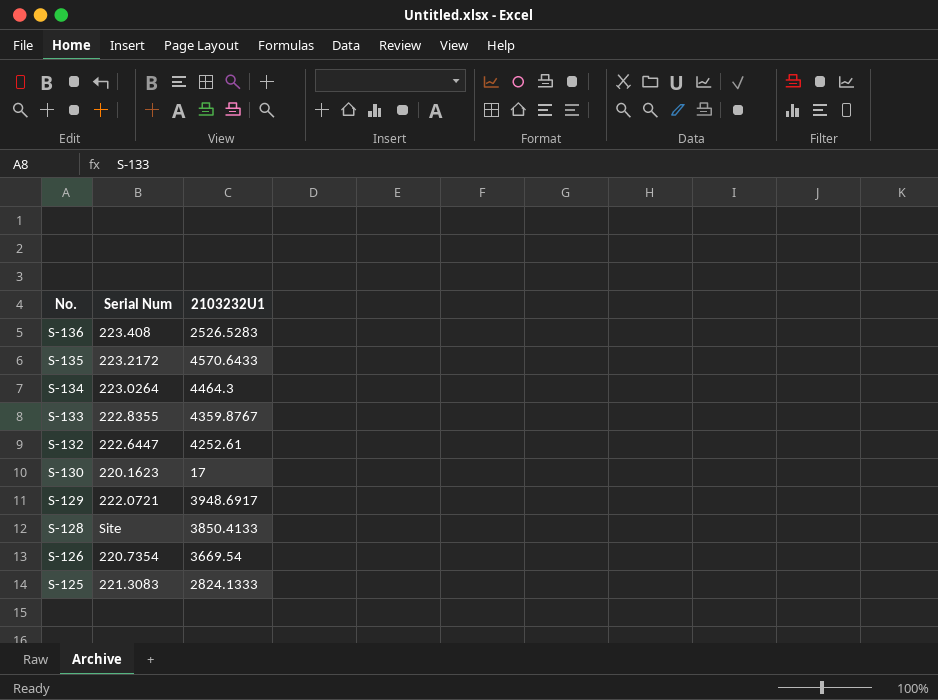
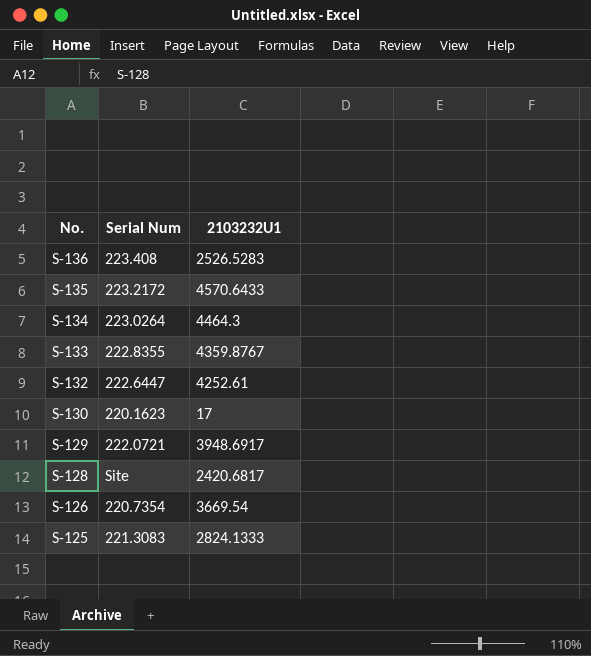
S-128 | 2103232U1: 3850.4133 -> 2420.6817

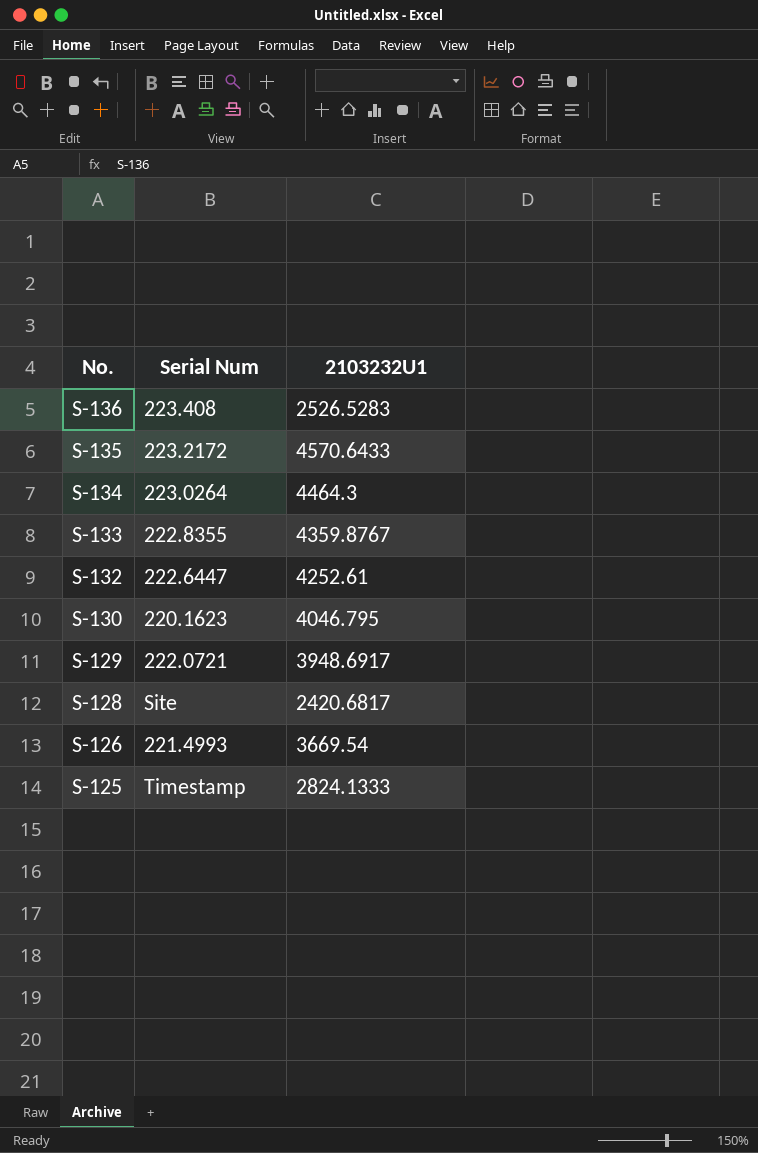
S-130 | 2103232U1: 17 -> 4046.795
S-126 | Serial Num: 220.7354 -> 221.4993
S-125 | Serial Num: 221.3083 -> Timestamp

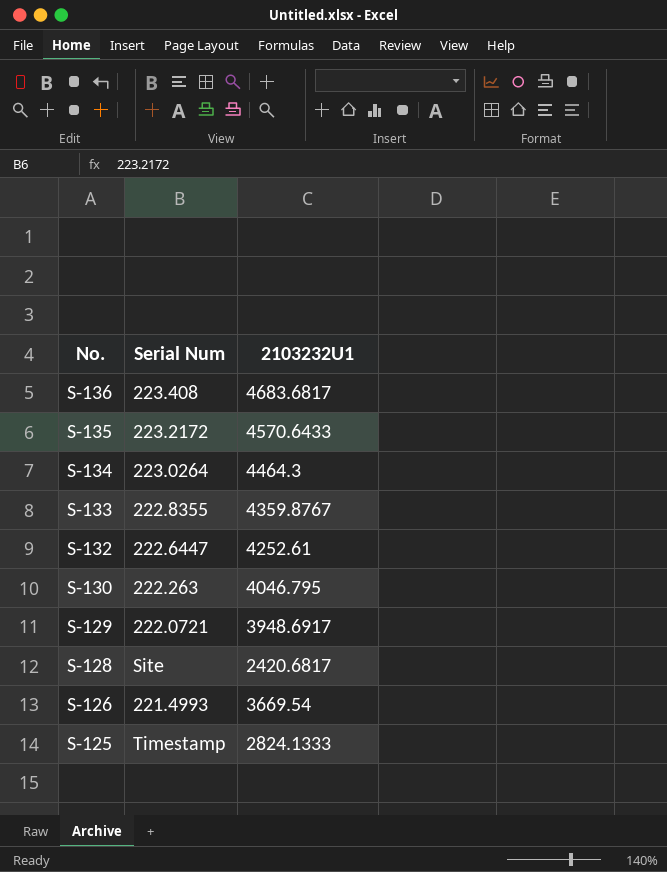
S-136 | 2103232U1: 2526.5283 -> 4683.6817
S-130 | Serial Num: 220.1623 -> 222.263

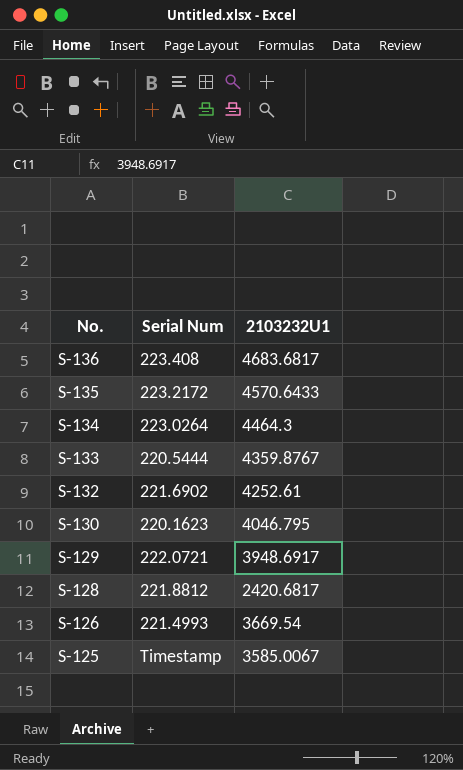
S-133 | Serial Num: 222.8355 -> 220.5444
S-132 | Serial Num: 222.6447 -> 221.6902
S-130 | Serial Num: 222.263 -> 220.1623
S-128 | Serial Num: Site -> 221.8812
S-125 | 2103232U1: 2824.1333 -> 3585.0067

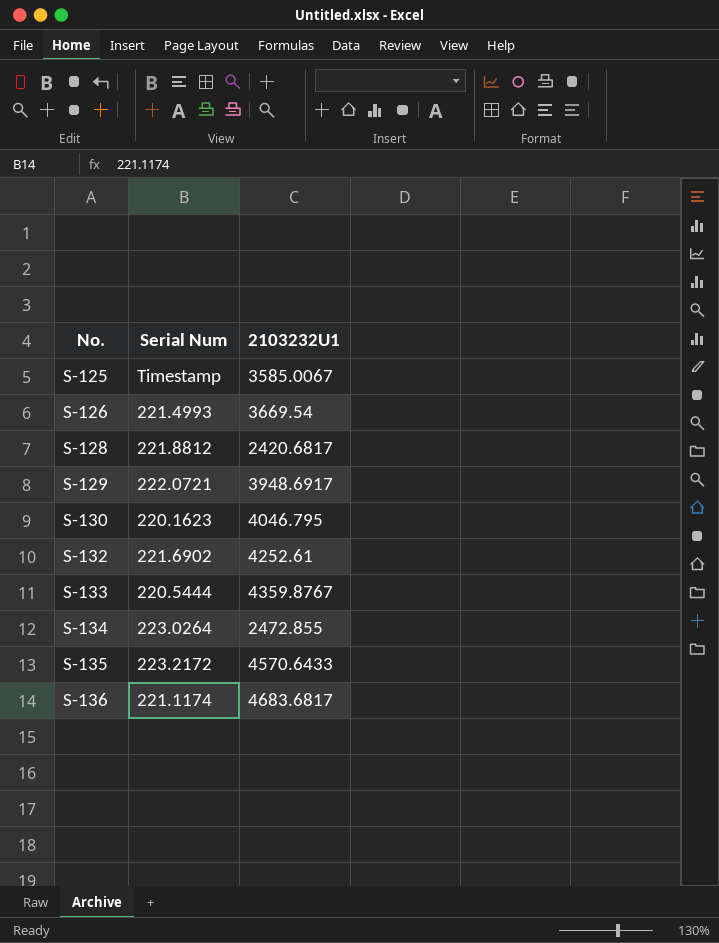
row order: No. descending -> No. ascending
S-134 | 2103232U1: 4464.3 -> 2472.855
S-136 | Serial Num: 223.408 -> 221.1174

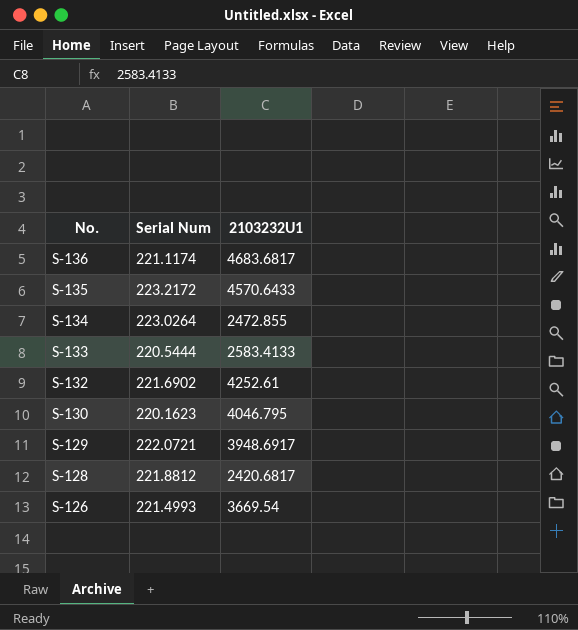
row order: No. ascending -> No. descending
row S-125: Timestamp | 3585.0067 -> none
S-133 | 2103232U1: 4359.8767 -> 2583.4133

